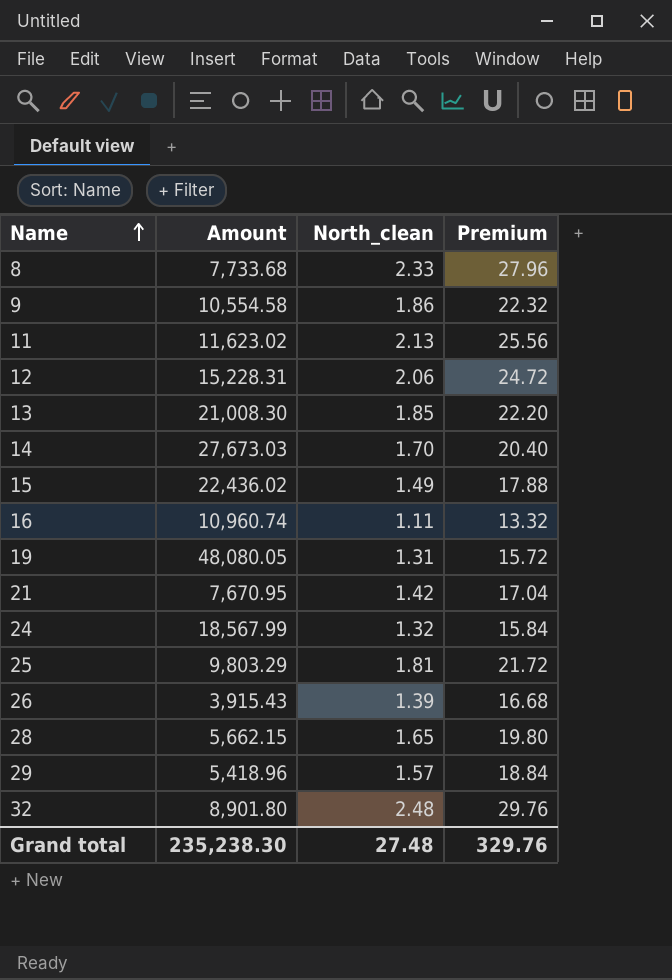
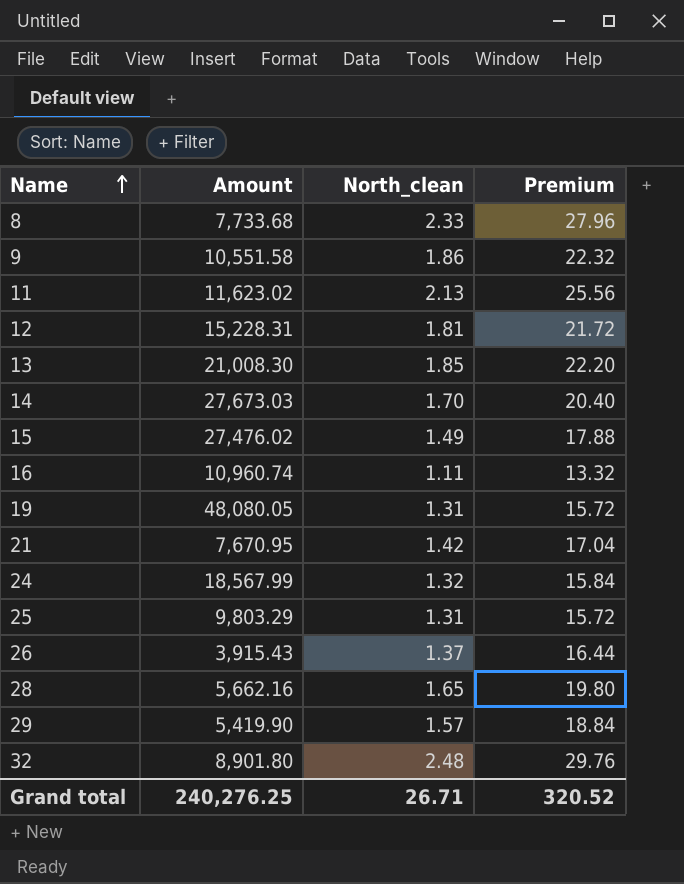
9 | Amount: 10,554.58 -> 10,551.58
12 | North_clean: 2.06 -> 1.81
12 | Premium: 24.72 -> 21.72
15 | Amount: 22,436.02 -> 27,476.02
25 | North_clean: 1.81 -> 1.31
25 | Premium: 21.72 -> 15.72
26 | North_clean: 1.39 -> 1.37
26 | Premium: 16.68 -> 16.44
28 | Amount: 5,662.15 -> 5,662.16
29 | Amount: 5,418.96 -> 5,419.90
Grand total | Amount: 235,238.30 -> 240,276.25
Grand total | North_clean: 27.48 -> 26.71
Grand total | Premium: 329.76 -> 320.52

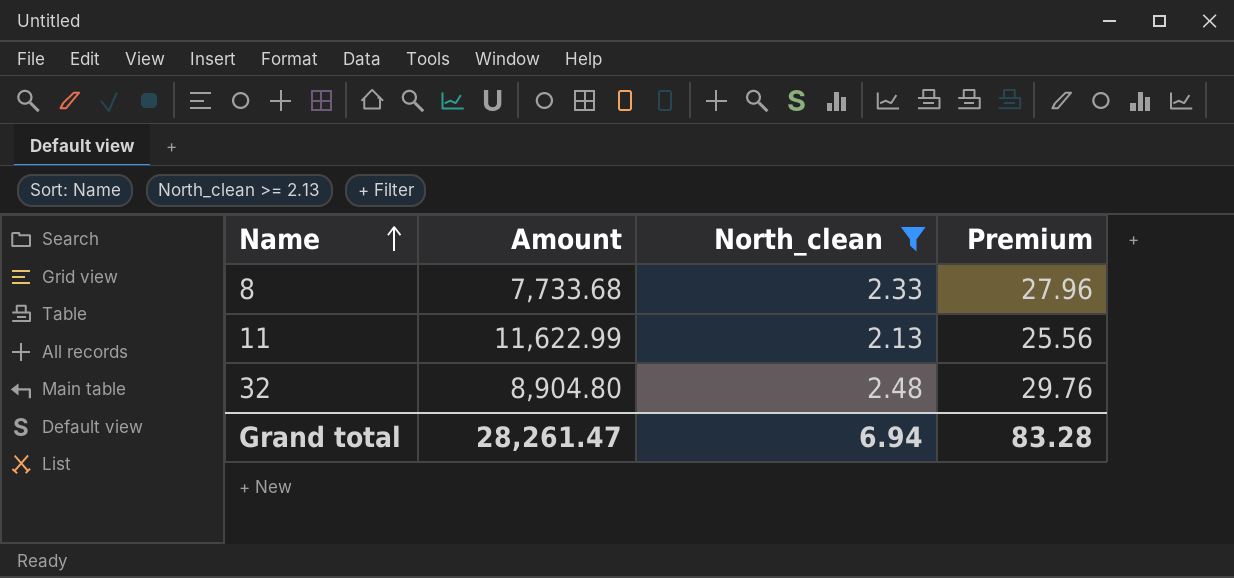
filter: none -> North_clean >= 2.13
11 | Amount: 11,623.02 -> 11,622.99
32 | Amount: 8,901.80 -> 8,904.80
Grand total | Amount: 240,276.25 -> 28,261.47
Grand total | North_clean: 26.71 -> 6.94
Grand total | Premium: 320.52 -> 83.28

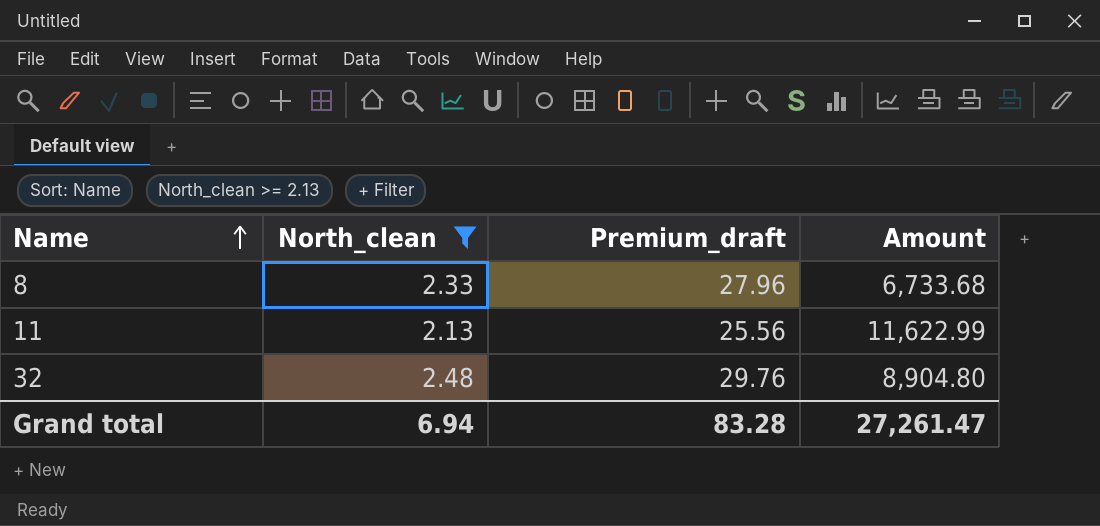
column name: Premium -> Premium_draft
column Amount | position: 2 -> 4
8 | Amount: 7,733.68 -> 6,733.68
Grand total | Amount: 28,261.47 -> 27,261.47

